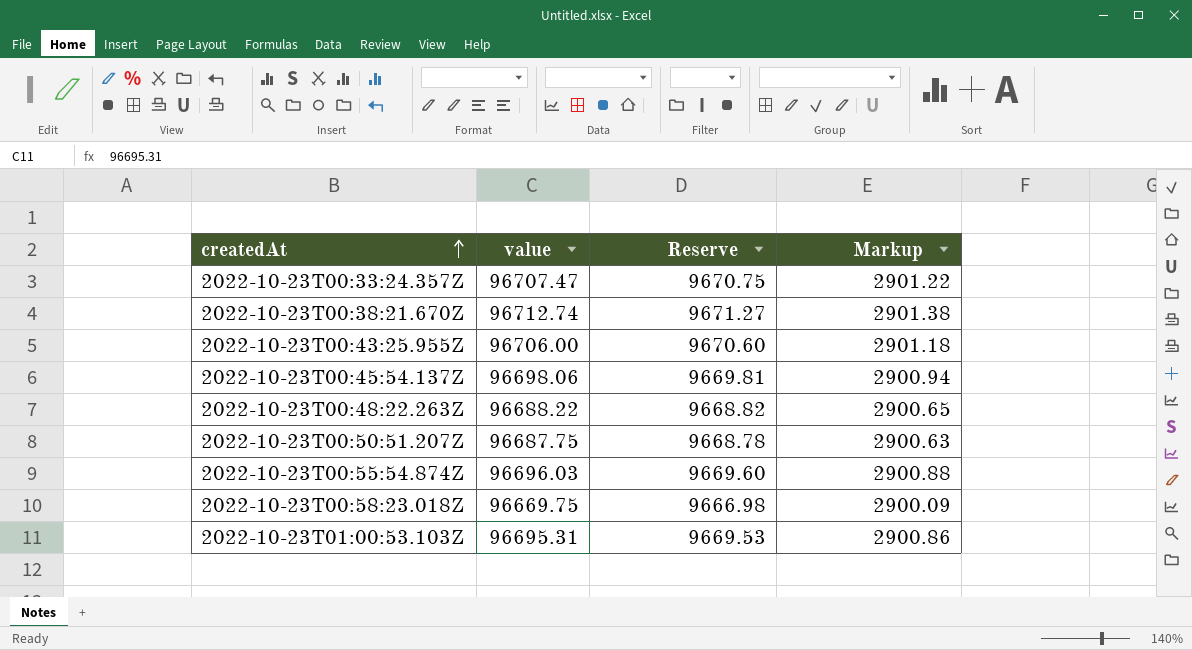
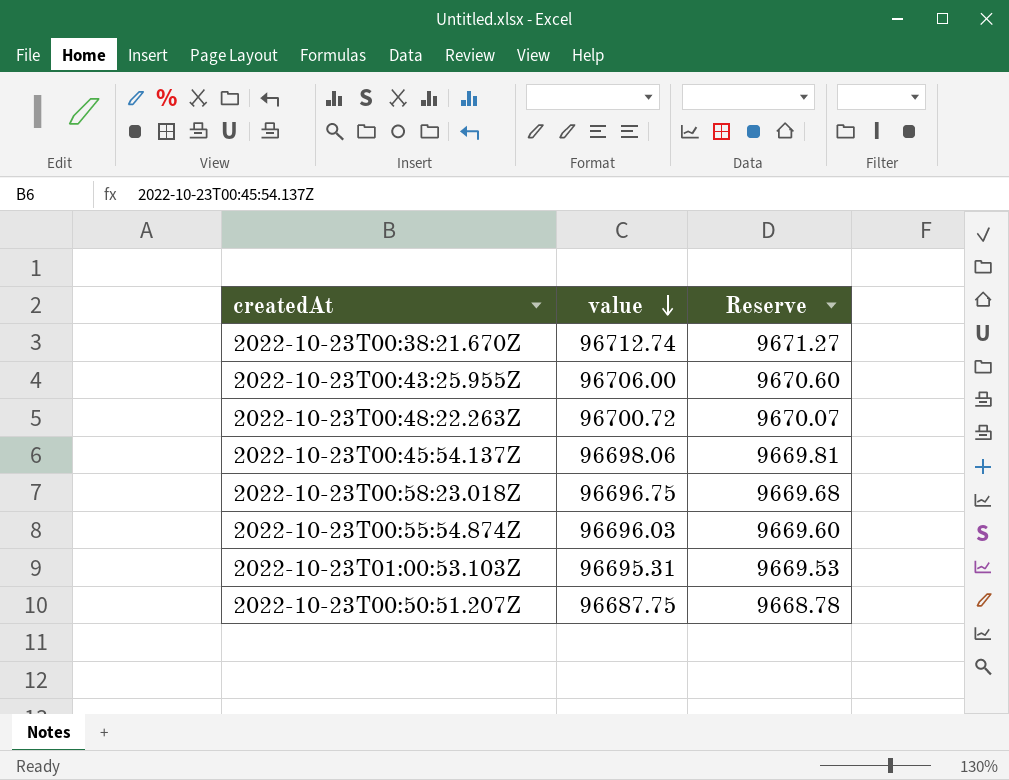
row order: createdAt ascending -> value descending
column Markup | formula: [value] * 0.03 -> none
row 2022-10-23T00:33:24.357Z: 96707.47 | 9670.75 | 2901.22 -> none
2022-10-23T00:48:22.263Z | value: 96688.22 -> 96700.72
2022-10-23T00:48:22.263Z | Reserve: 9668.82 -> 9670.07
2022-10-23T00:58:23.018Z | value: 96669.75 -> 96696.75
2022-10-23T00:58:23.018Z | Reserve: 9666.98 -> 9669.68

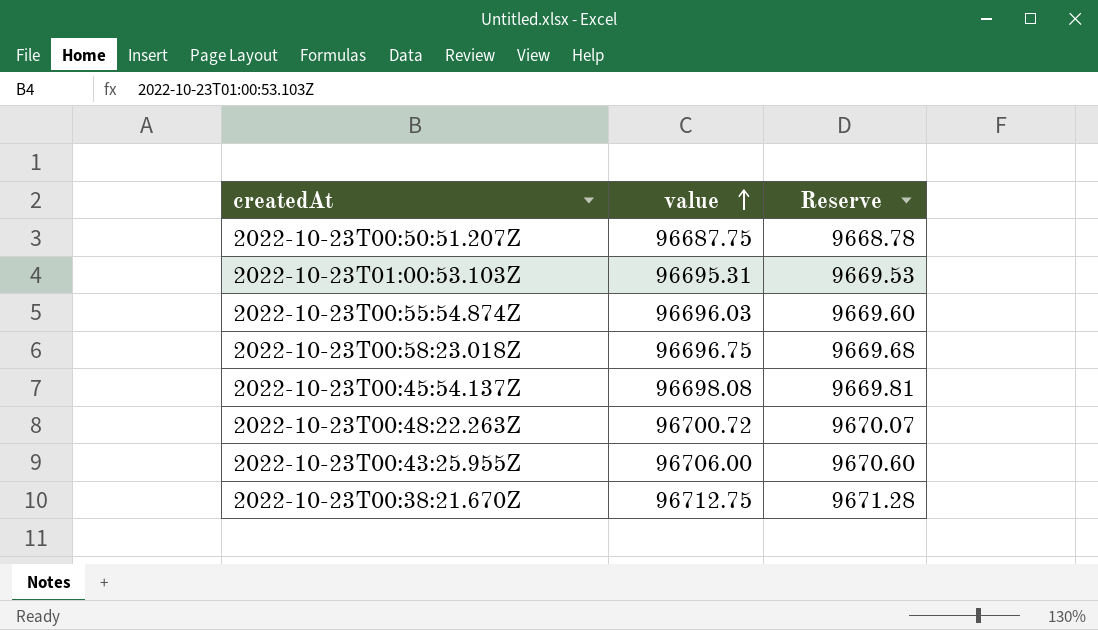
row order: value descending -> value ascending
2022-10-23T00:45:54.137Z | value: 96698.06 -> 96698.08
2022-10-23T00:38:21.670Z | value: 96712.74 -> 96712.75
2022-10-23T00:38:21.670Z | Reserve: 9671.27 -> 9671.28

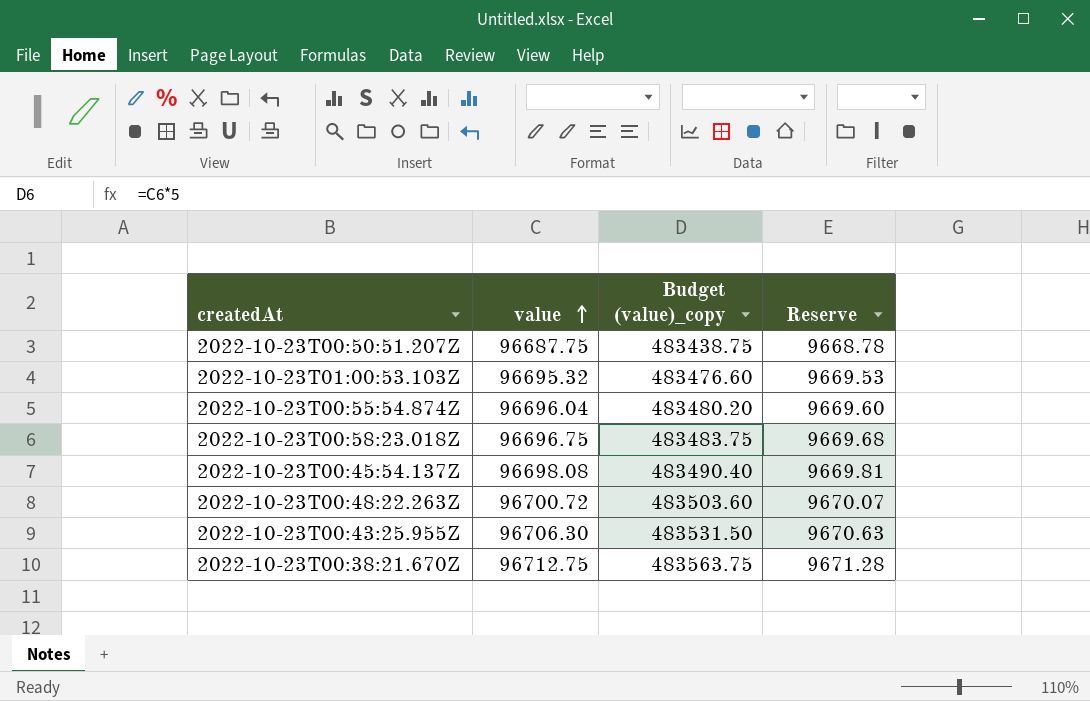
column Budget (value)_copy | formula: none -> [value] * 5
2022-10-23T01:00:53.103Z | value: 96695.31 -> 96695.32
2022-10-23T00:55:54.874Z | value: 96696.03 -> 96696.04
2022-10-23T00:43:25.955Z | value: 96706.00 -> 96706.30
2022-10-23T00:43:25.955Z | Reserve: 9670.60 -> 9670.63

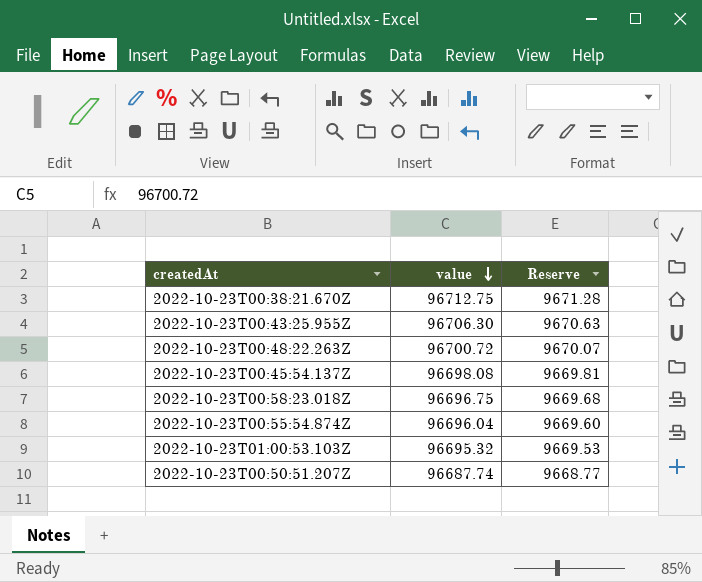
row order: value ascending -> value descending
column Budget (value)_copy | formula: [value] * 5 -> none
2022-10-23T00:50:51.207Z | value: 96687.75 -> 96687.74
2022-10-23T00:50:51.207Z | Reserve: 9668.78 -> 9668.77

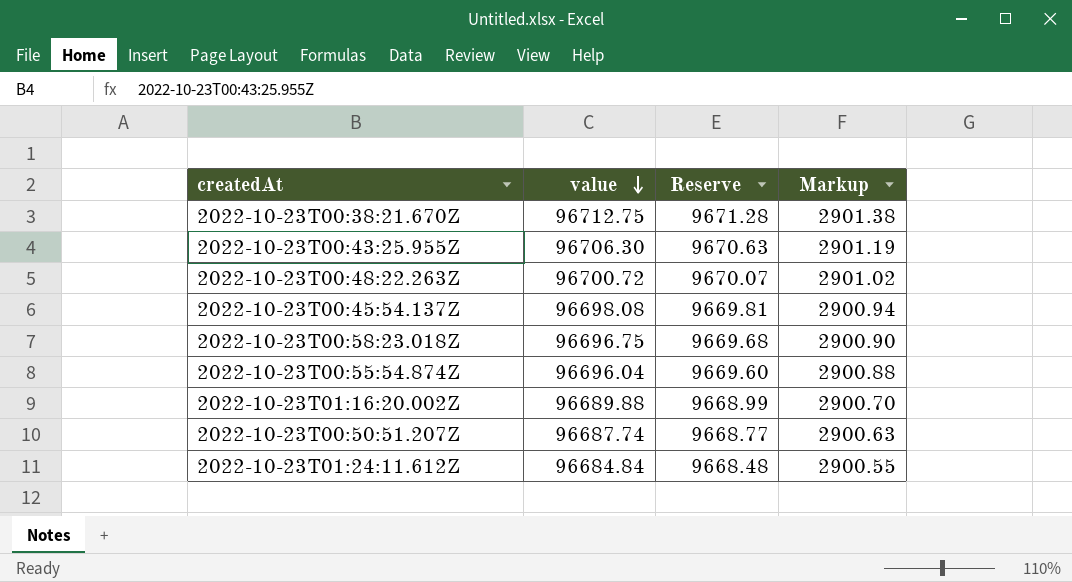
column Markup | formula: none -> [value] * 0.03
row 2022-10-23T01:00:53.103Z: 96695.32 | 9669.53 -> none
row 2022-10-23T01:16:20.002Z: none -> 96689.88 | 9668.99 | 2900.70
row 2022-10-23T01:24:11.612Z: none -> 96684.84 | 9668.48 | 2900.55

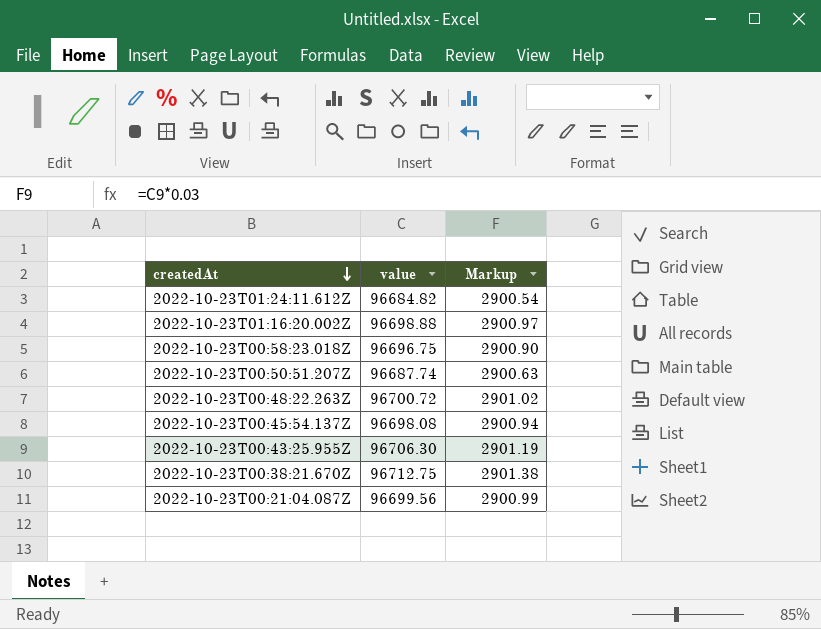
row order: value descending -> createdAt descending
column Reserve | formula: [value] * 0.1 -> none
row 2022-10-23T00:55:54.874Z: 96696.04 | 9669.60 | 2900.88 -> none
2022-10-23T01:24:11.612Z | value: 96684.84 -> 96684.82
2022-10-23T01:24:11.612Z | Markup: 2900.55 -> 2900.54
2022-10-23T01:16:20.002Z | value: 96689.88 -> 96698.88
2022-10-23T01:16:20.002Z | Markup: 2900.70 -> 2900.97
row 2022-10-23T00:21:04.087Z: none -> 96699.56 | 2900.99

